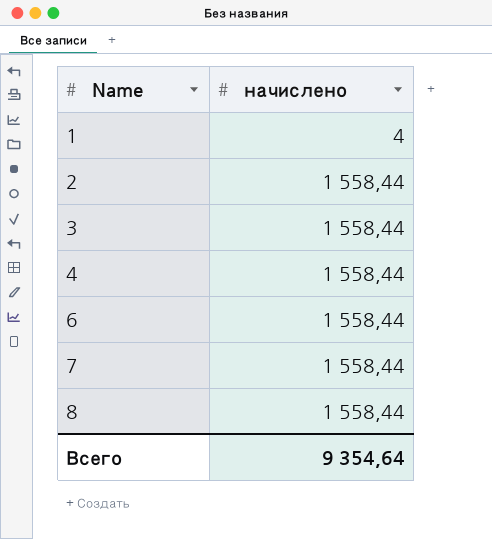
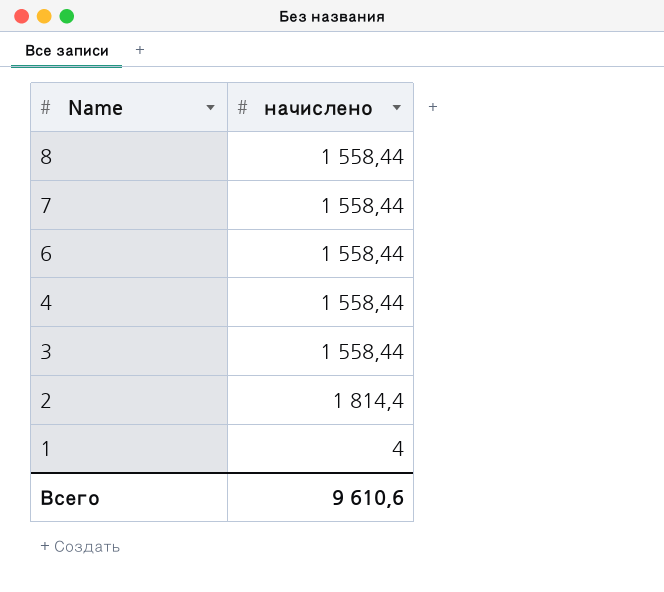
row order: Name ascending -> Name descending
2 | начислено: 1 558,44 -> 1 814,4
Всего | начислено: 9 354,64 -> 9 610,6

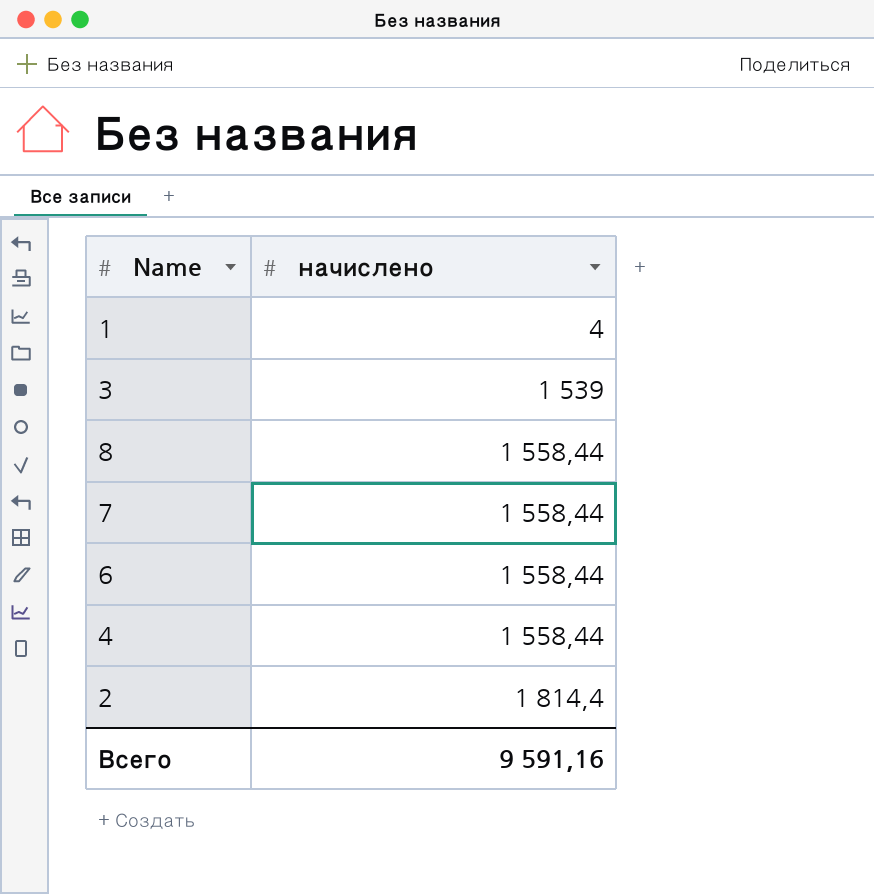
row order: Name descending -> начислено ascending
3 | начислено: 1 558,44 -> 1 539
Всего | начислено: 9 610,6 -> 9 591,16

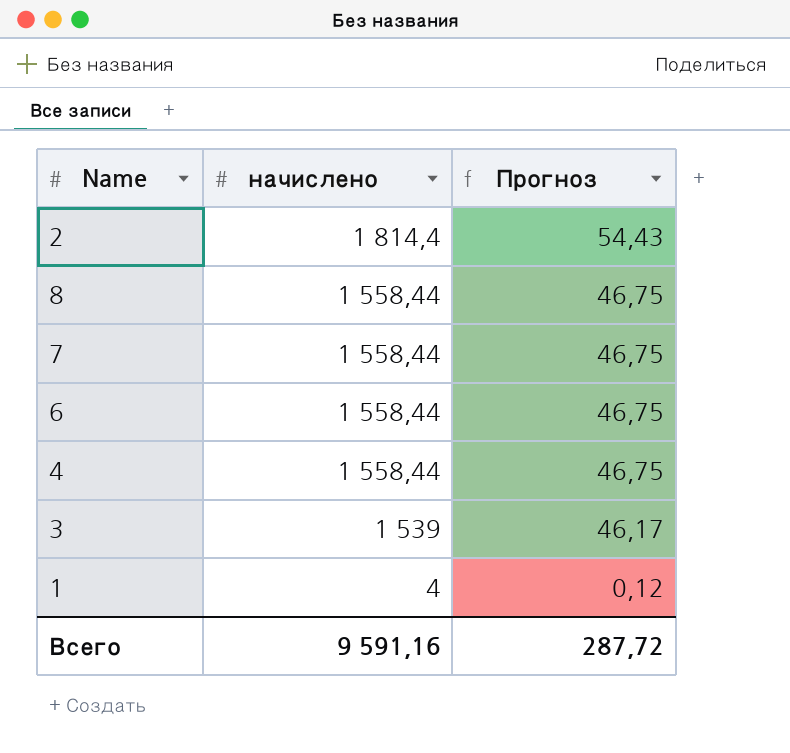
row order: начислено ascending -> начислено descending
column Прогноз | formula: none -> [начислено] * 0,03

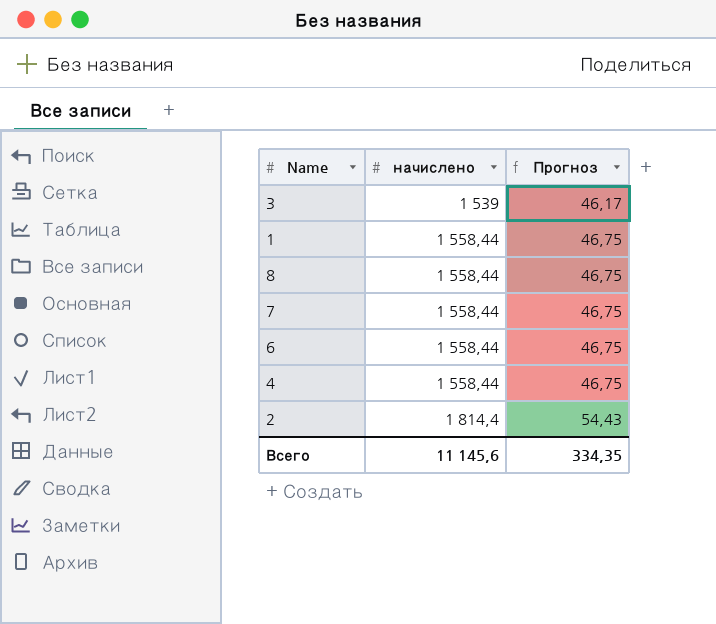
row order: начислено descending -> начислено ascending
1 | начислено: 4 -> 1 558,44
1 | Прогноз: 0,12 -> 46,75
Всего | начислено: 9 591,16 -> 11 145,6
Всего | Прогноз: 287,72 -> 334,35

